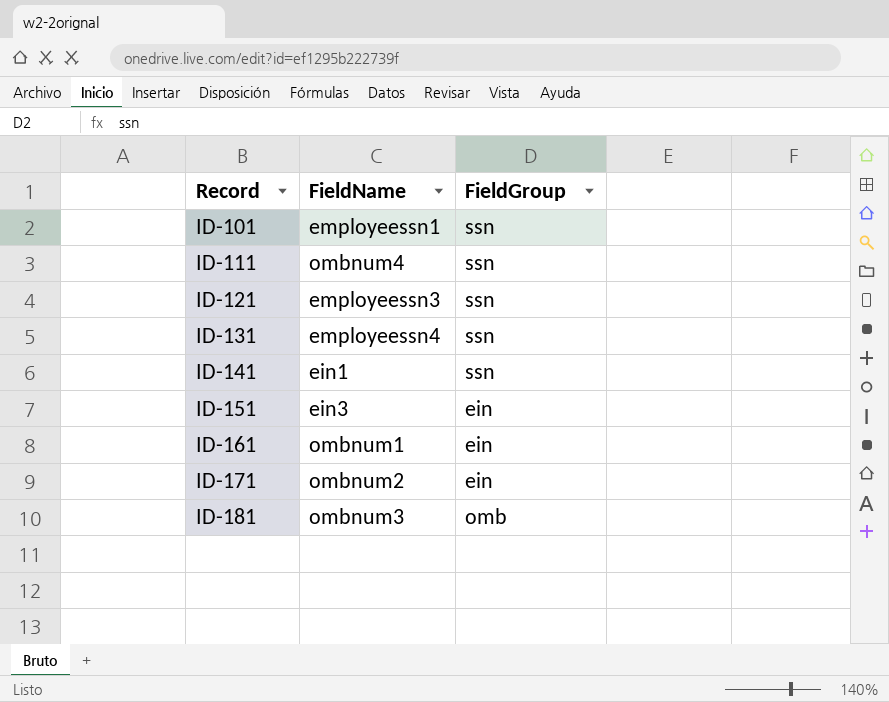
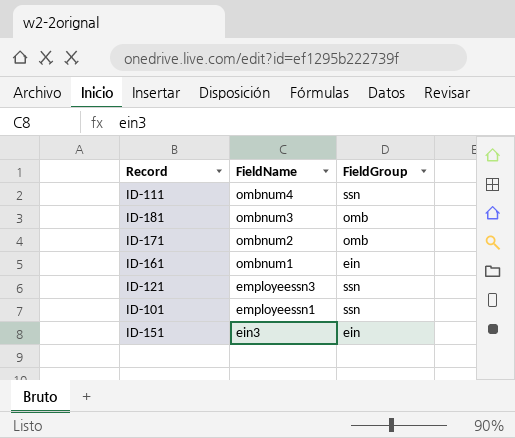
row order: Record ascending -> FieldName descending
row ID-131: employeessn4 | ssn -> none
row ID-141: ein1 | ssn -> none
ID-171 | FieldGroup: ein -> omb

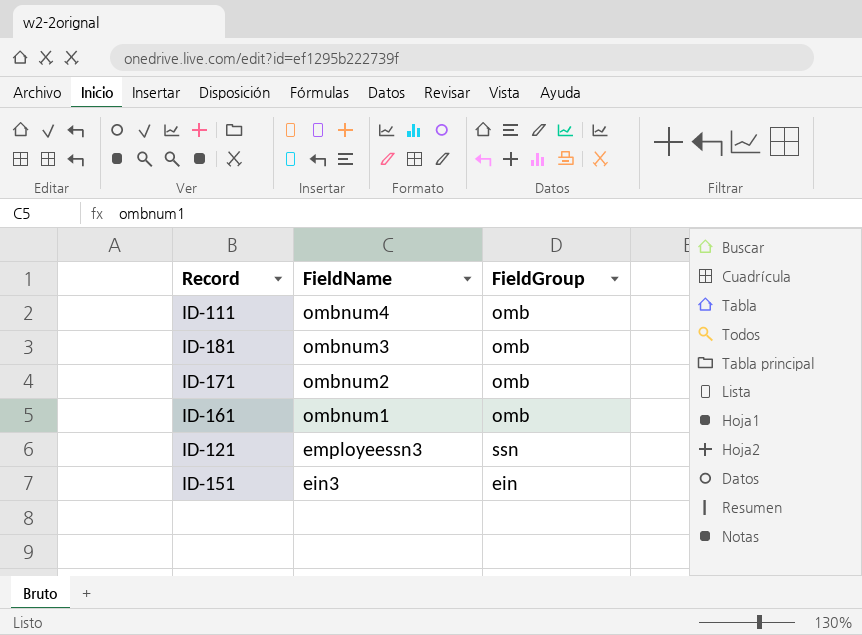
row ID-101: employeessn1 | ssn -> none
ID-111 | FieldGroup: ssn -> omb
ID-161 | FieldGroup: ein -> omb

